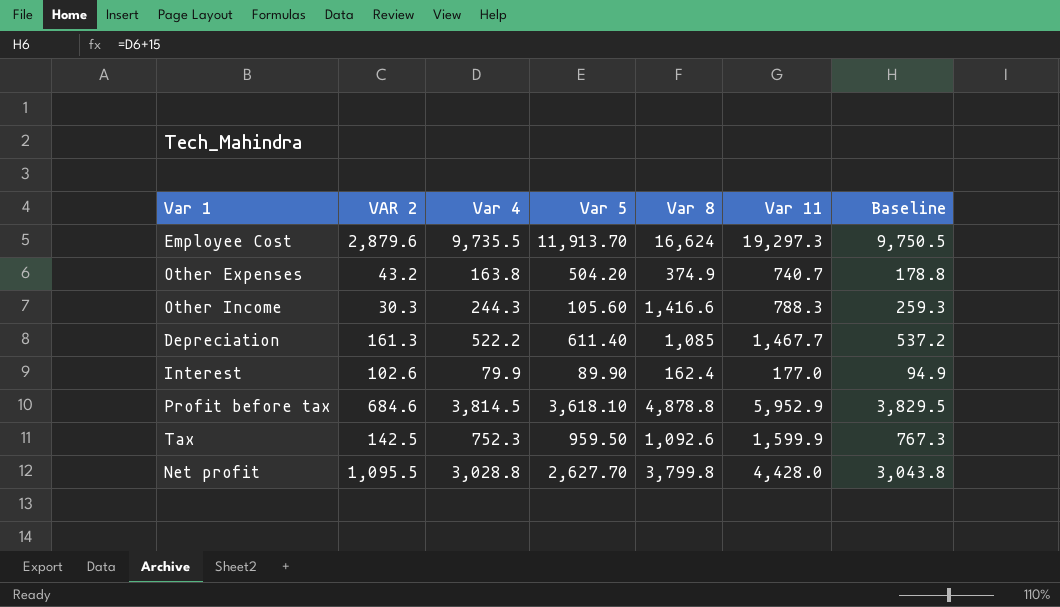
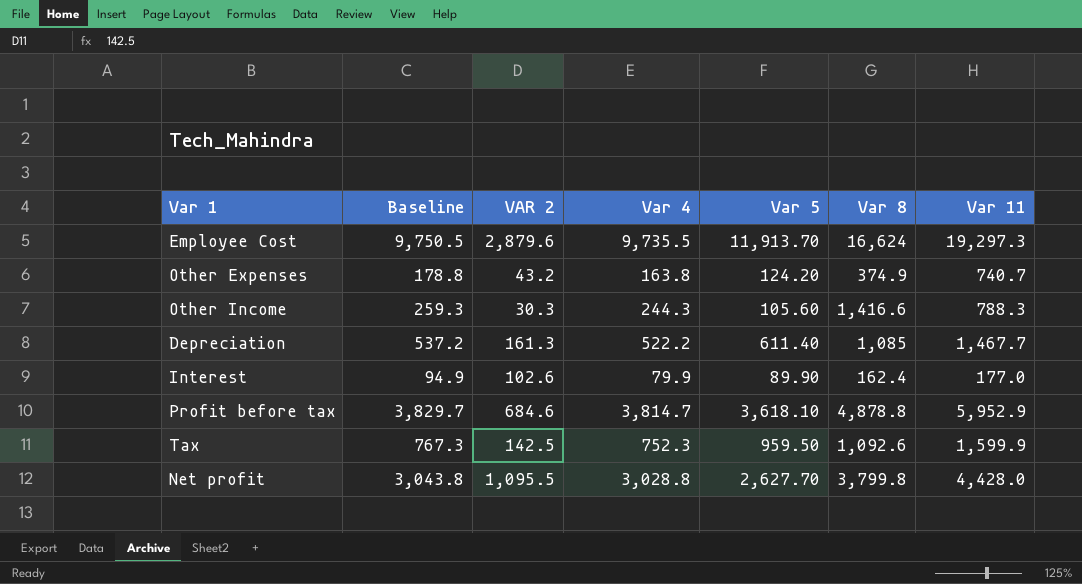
column Baseline | position: 7 -> 2
Other Expenses | Var 5: 504.20 -> 124.20
Profit before tax | Baseline: 3,829.5 -> 3,829.7
Profit before tax | Var 4: 3,814.5 -> 3,814.7

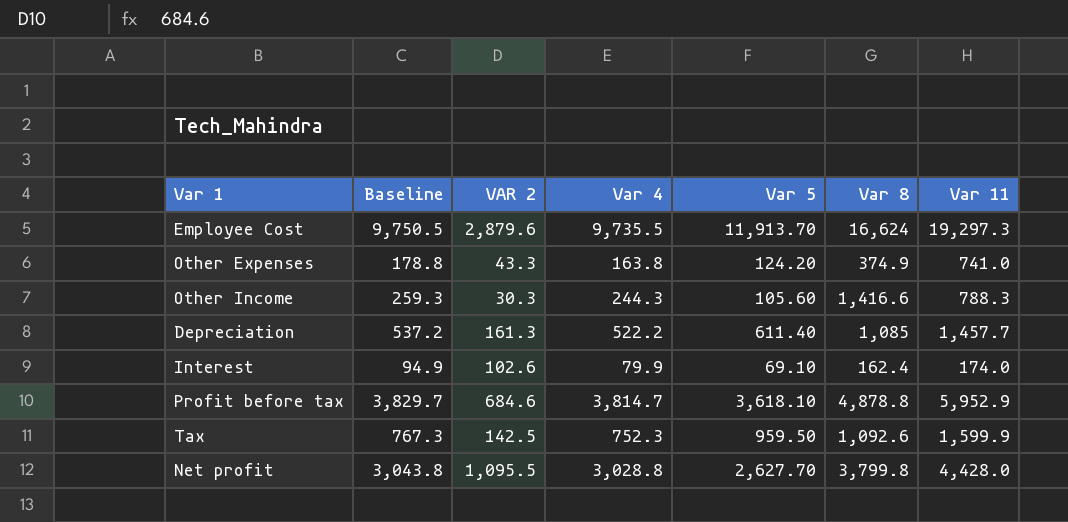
Other Expenses | VAR 2: 43.2 -> 43.3
Other Expenses | Var 11: 740.7 -> 741.0
Depreciation | Var 11: 1,467.7 -> 1,457.7
Interest | Var 5: 89.90 -> 69.10
Interest | Var 11: 177.0 -> 174.0

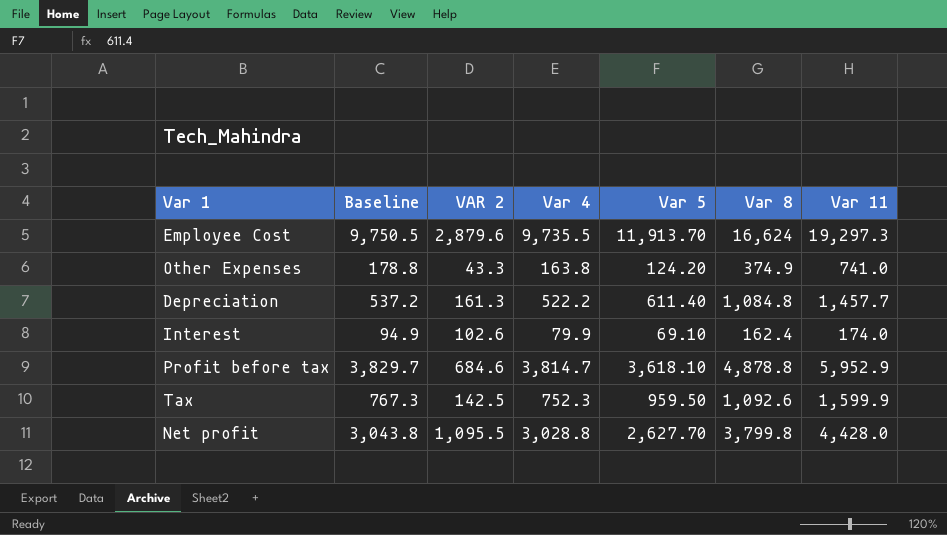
row Other Income: 259.3 | 30.3 | 244.3 | 105.60 | 1,416.6 | 788.3 -> none
Depreciation | Var 8: 1,085 -> 1,084.8

